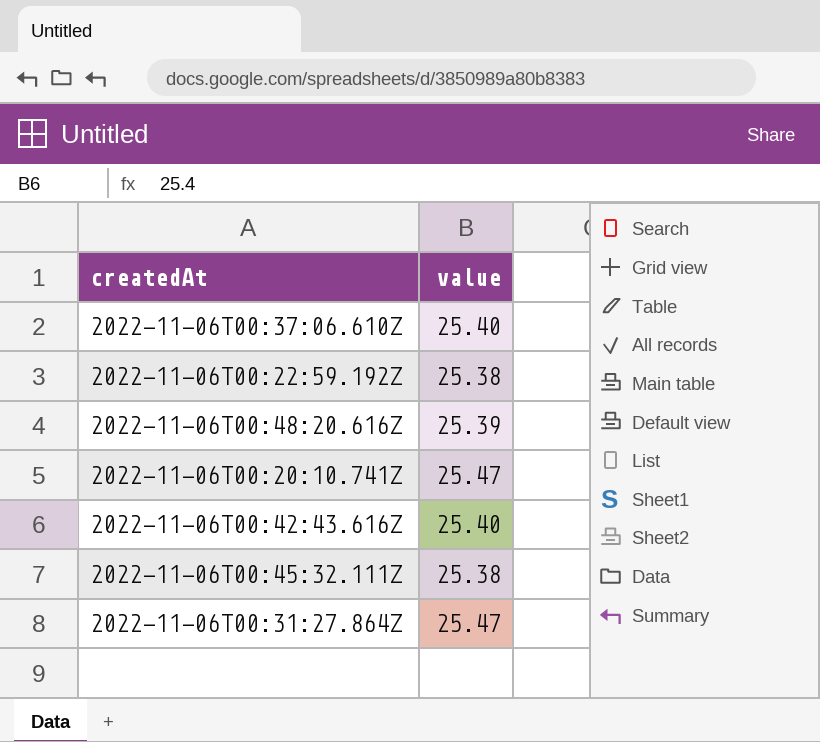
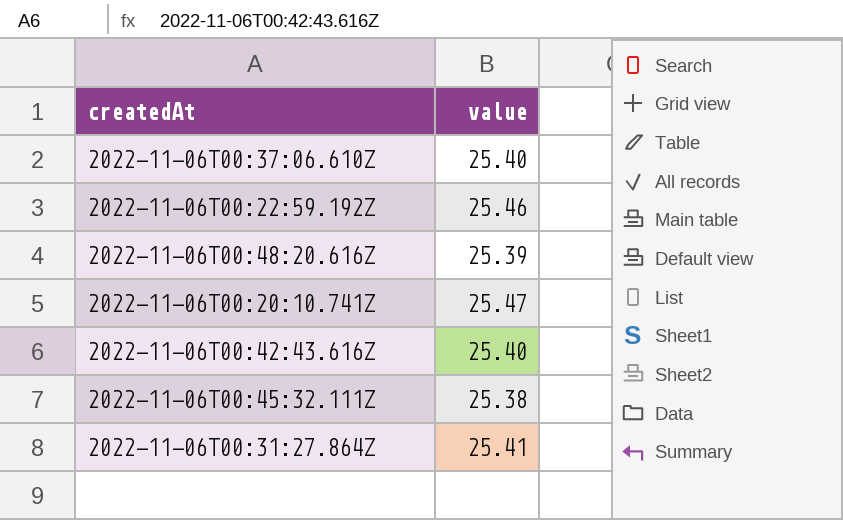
2022-11-06T00:22:59.192Z | value: 25.38 -> 25.46
2022-11-06T00:31:27.864Z | value: 25.47 -> 25.41

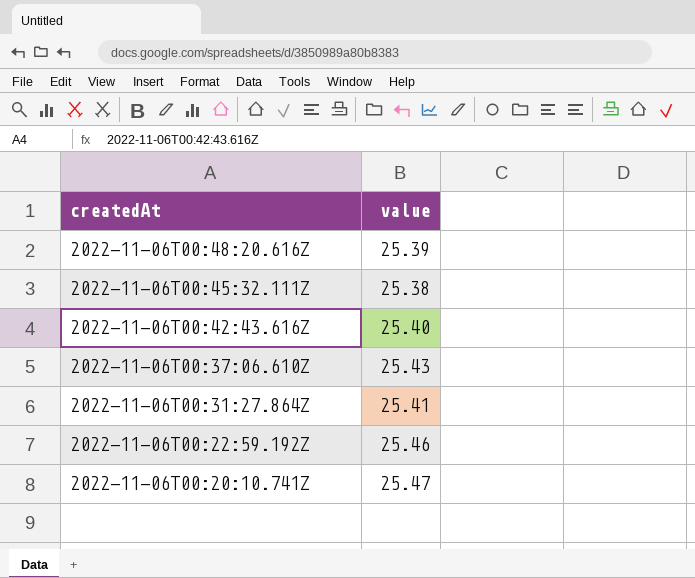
row order: none -> createdAt descending
2022-11-06T00:37:06.610Z | value: 25.40 -> 25.43

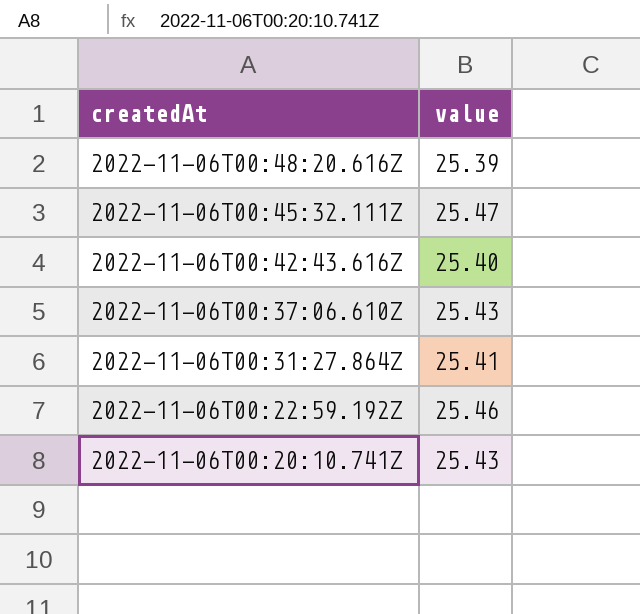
2022-11-06T00:45:32.111Z | value: 25.38 -> 25.47
2022-11-06T00:20:10.741Z | value: 25.47 -> 25.43

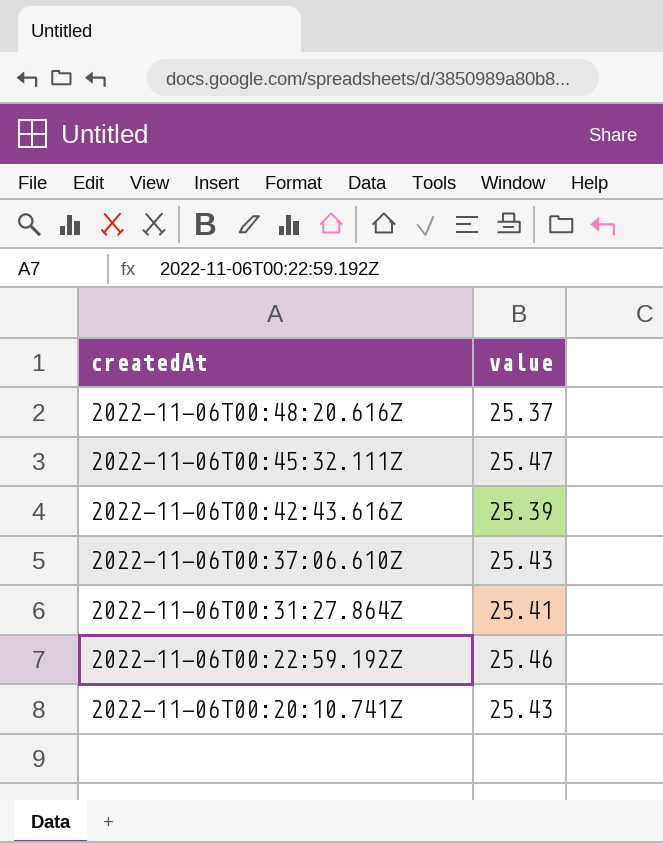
2022-11-06T00:48:20.616Z | value: 25.39 -> 25.37
2022-11-06T00:42:43.616Z | value: 25.40 -> 25.39

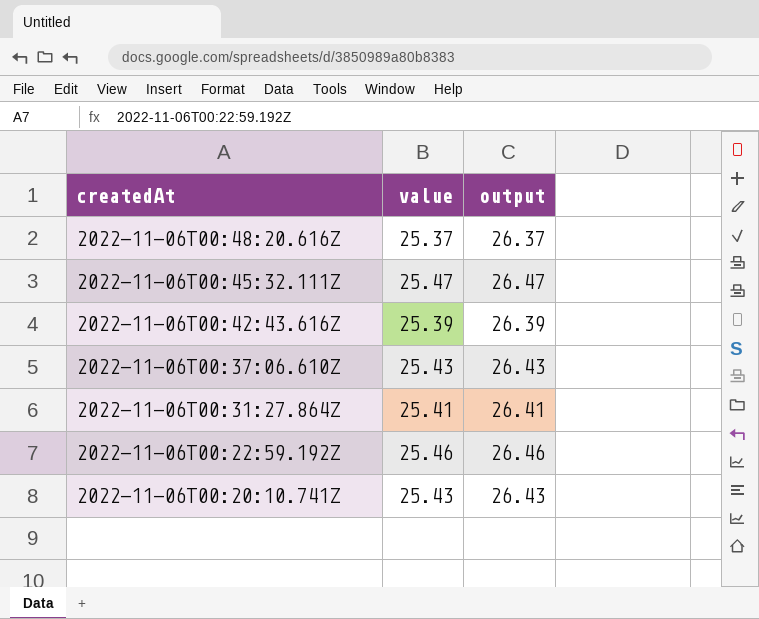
column output | formula: none -> [value] + 1

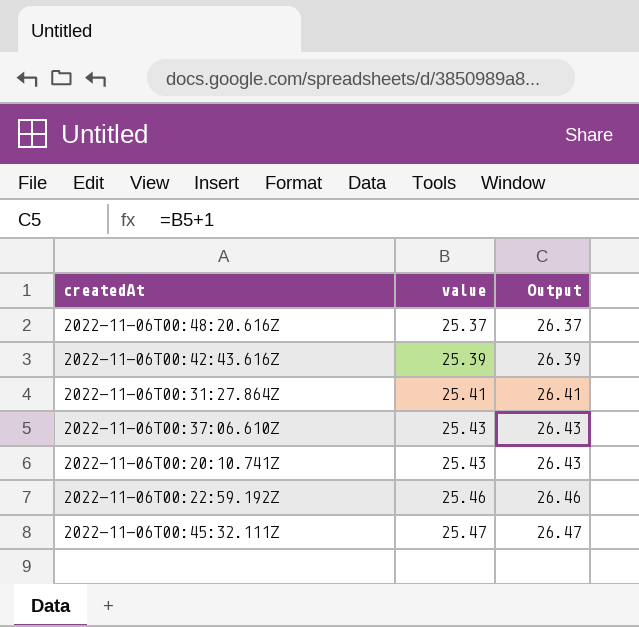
row order: createdAt descending -> value ascending
column name: output -> Output

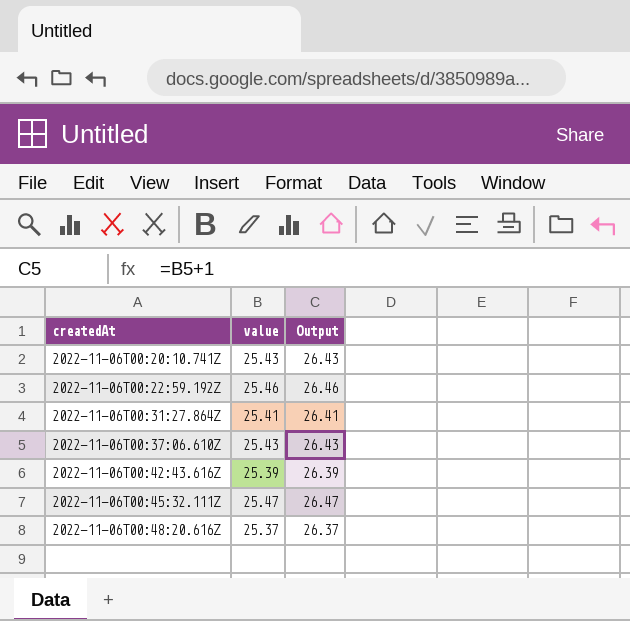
row order: value ascending -> createdAt ascending

